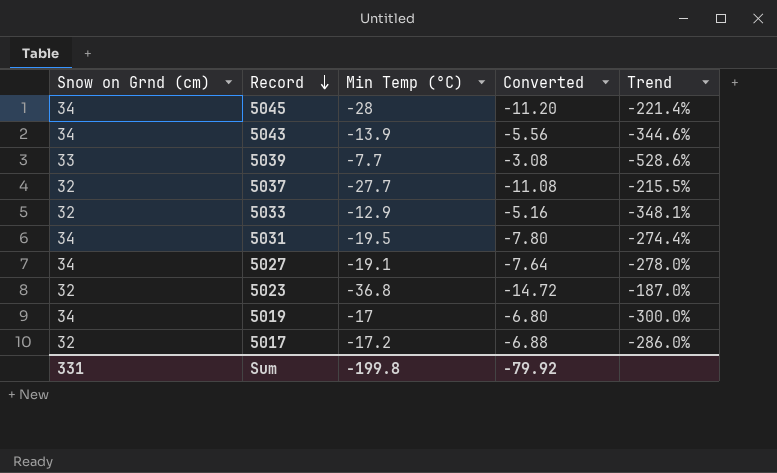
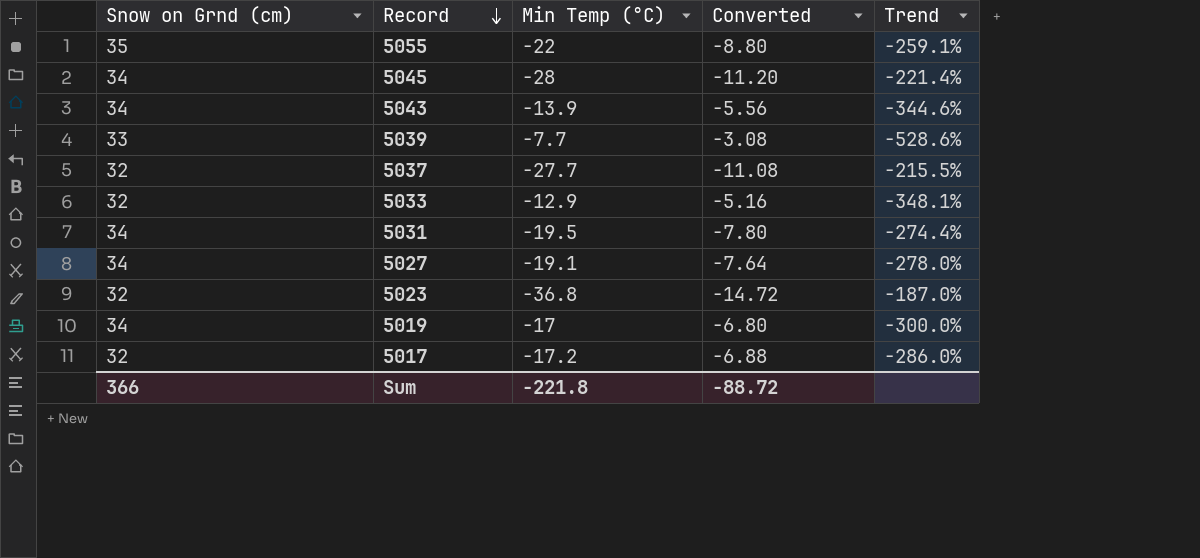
row 5055: none -> 35 | -22 | -8.80 | -259.1%
Sum | Snow on Grnd (cm): 331 -> 366
Sum | Min Temp (°C): -199.8 -> -221.8
Sum | Converted: -79.92 -> -88.72

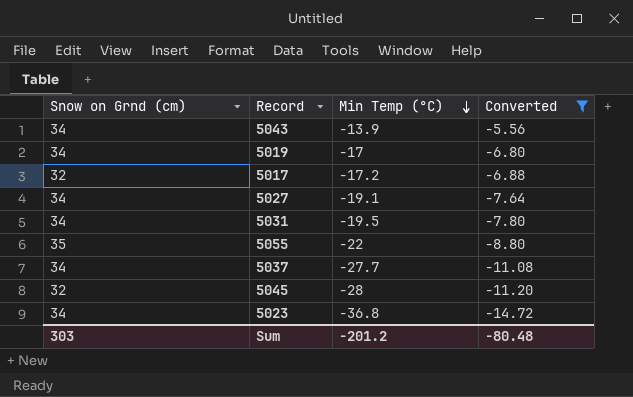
filter: none -> Converted <= -5.56
row order: Record descending -> Min Temp (°C) descending
column Trend | formula: ([Snow on Grnd (cm)] - [Min Temp (°C)]) / [Min Temp (°C)] -> none
5037 | Snow on Grnd (cm): 32 -> 34
5045 | Snow on Grnd (cm): 34 -> 32
5023 | Snow on Grnd (cm): 32 -> 34
Sum | Snow on Grnd (cm): 366 -> 303
Sum | Min Temp (°C): -221.8 -> -201.2
Sum | Converted: -88.72 -> -80.48

